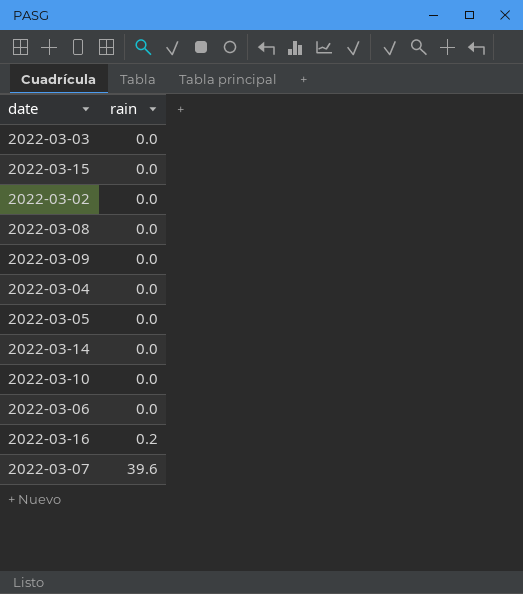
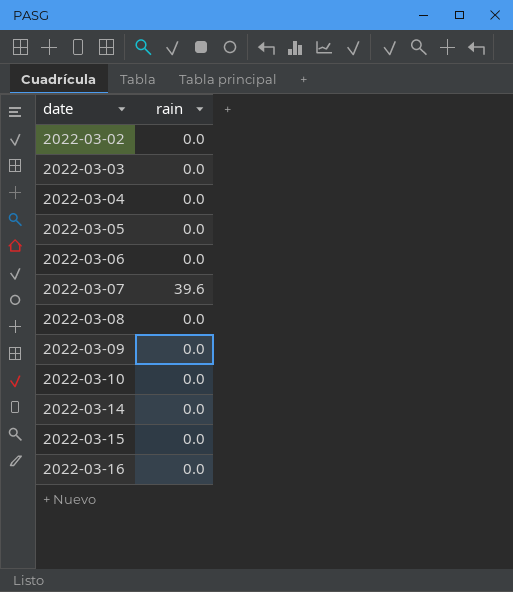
row order: rain ascending -> date ascending
2022-03-16 | rain: 0.2 -> 0.0

